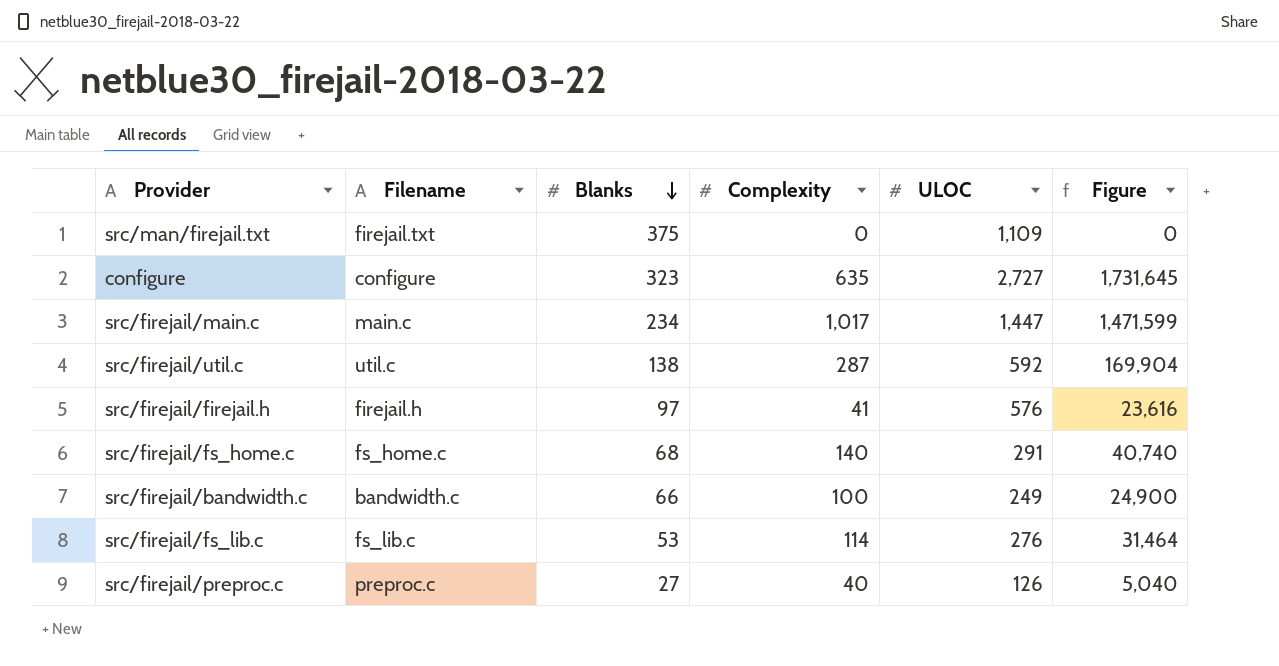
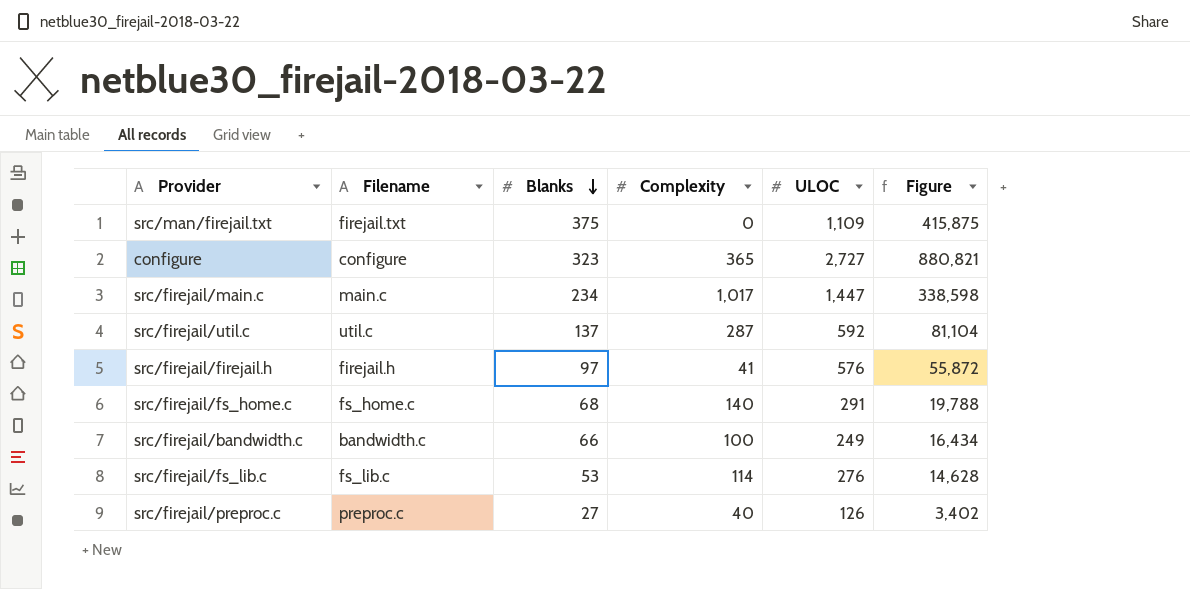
column Figure | formula: [Complexity] * [ULOC] -> [Blanks] * [ULOC]
configure | Complexity: 635 -> 365
src/firejail/util.c | Blanks: 138 -> 137

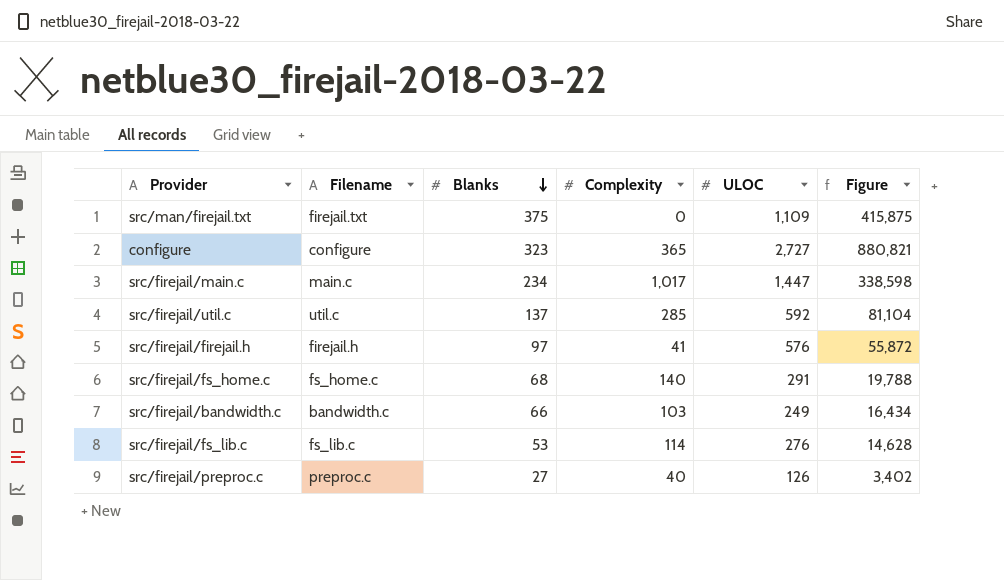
src/firejail/util.c | Complexity: 287 -> 285
src/firejail/bandwidth.c | Complexity: 100 -> 103

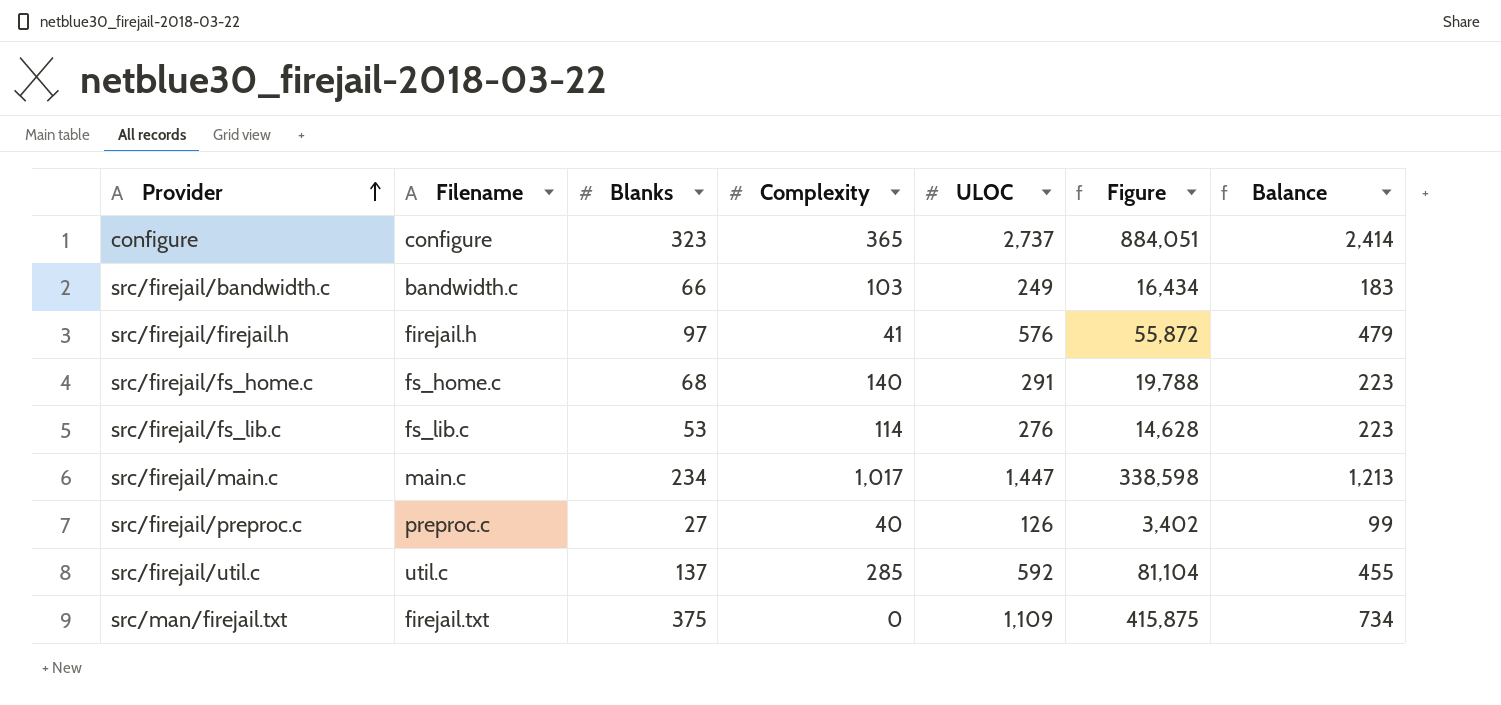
row order: Blanks descending -> Provider ascending
column Balance | formula: none -> [ULOC] - [Blanks]
configure | ULOC: 2,727 -> 2,737
configure | Figure: 880,821 -> 884,051

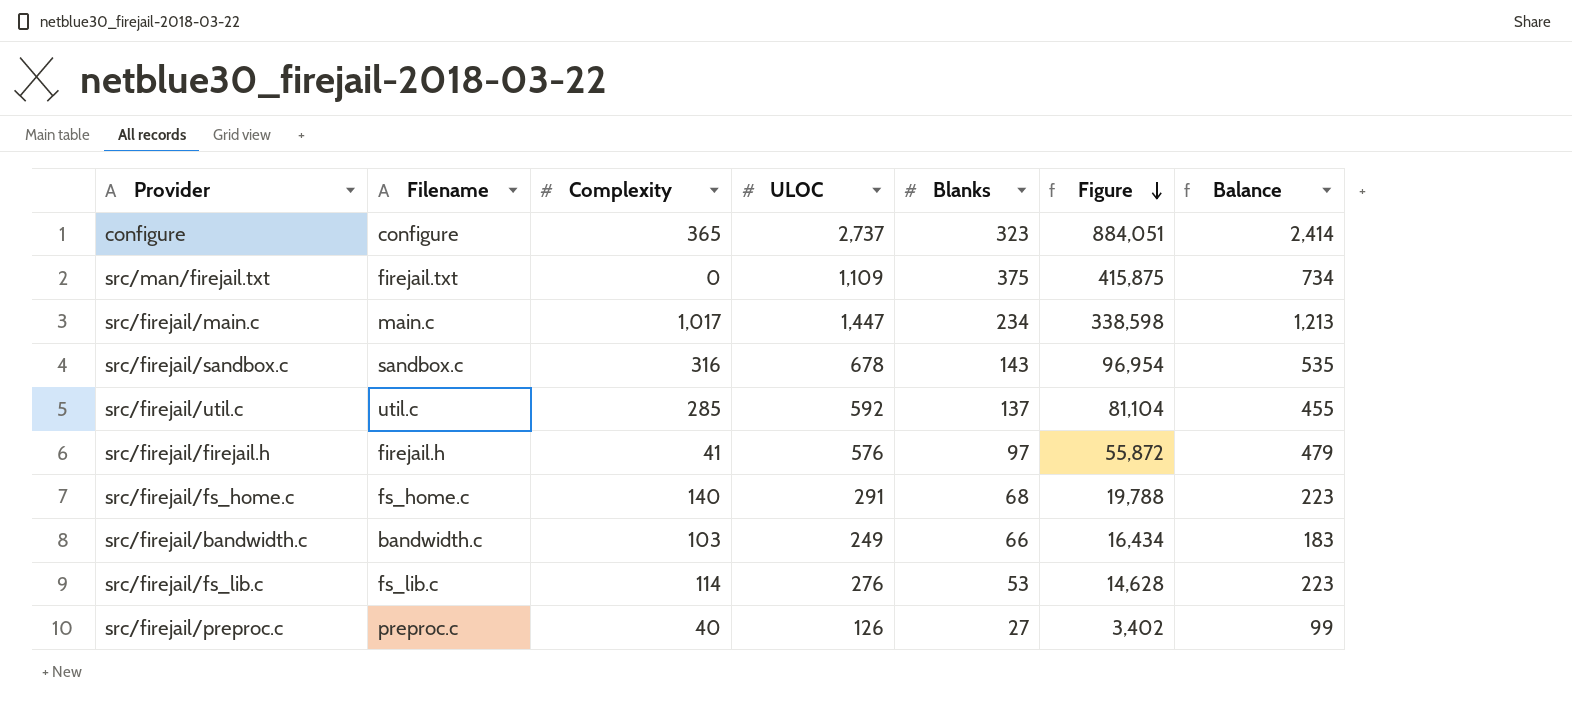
row order: Provider ascending -> Figure descending
column Blanks | position: 3 -> 5
row src/firejail/sandbox.c: none -> sandbox.c | 316 | 678 | 143 | 96,954 | 535

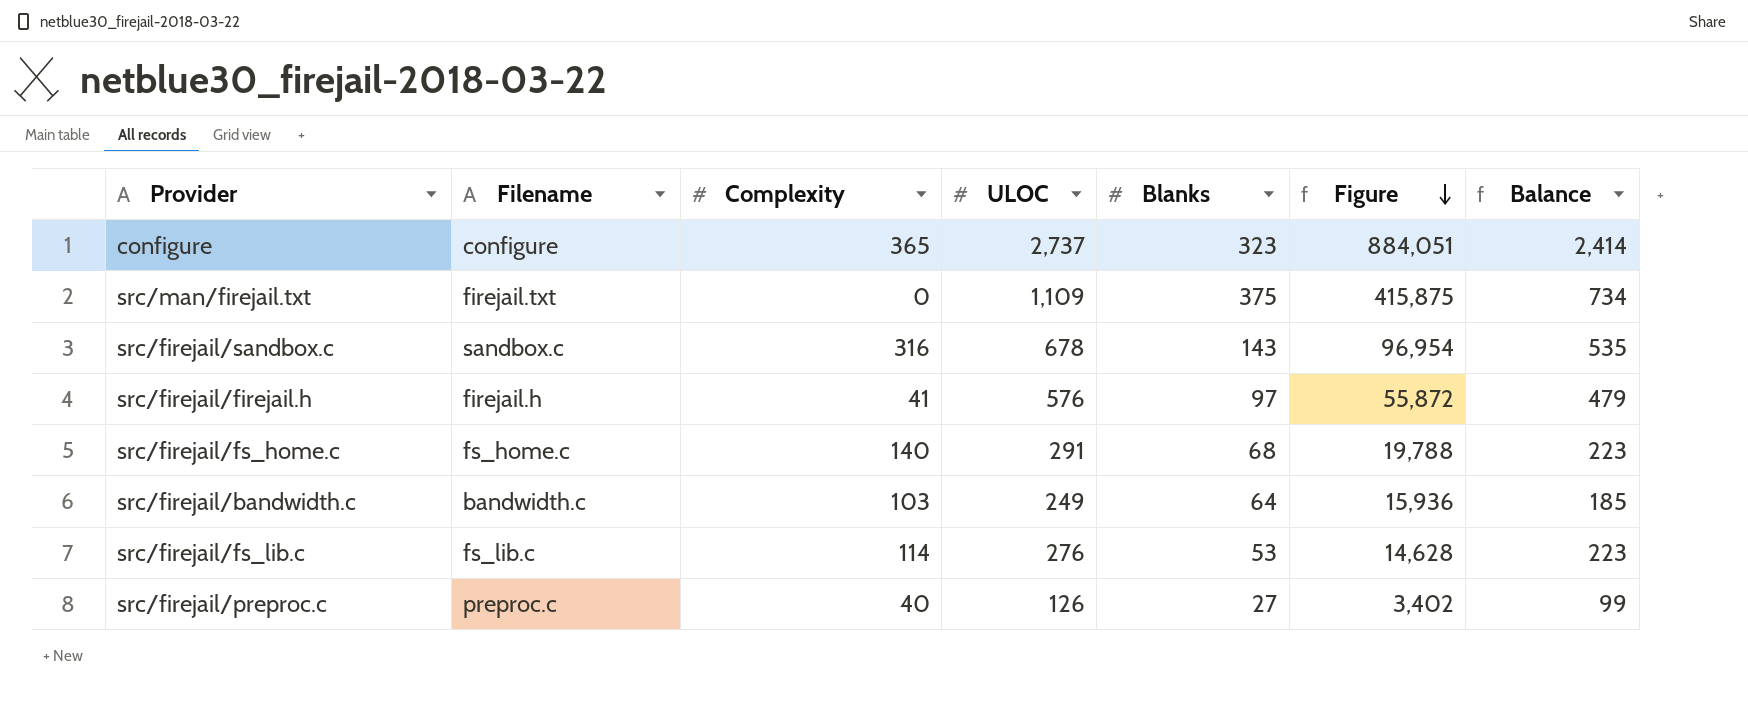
row src/firejail/main.c: main.c | 1,017 | 1,447 | 234 | 338,598 | 1,213 -> none
row src/firejail/util.c: util.c | 285 | 592 | 137 | 81,104 | 455 -> none
src/firejail/bandwidth.c | Blanks: 66 -> 64
src/firejail/bandwidth.c | Figure: 16,434 -> 15,936
src/firejail/bandwidth.c | Balance: 183 -> 185

